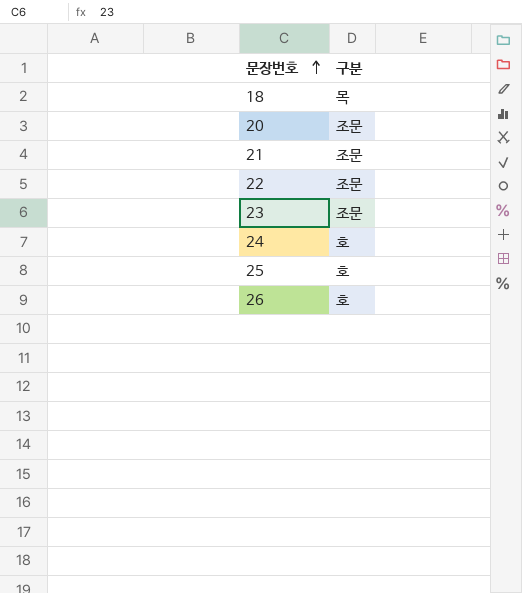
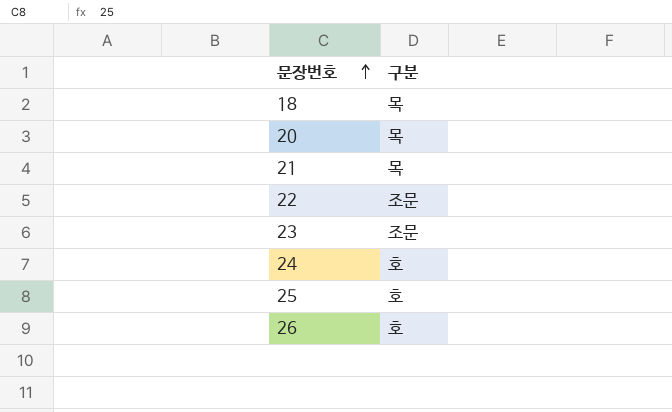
20 | 구분: 조문 -> 목
21 | 구분: 조문 -> 목

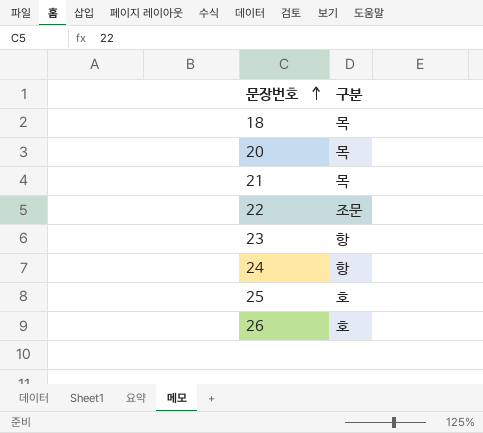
23 | 구분: 조문 -> 항
24 | 구분: 호 -> 항

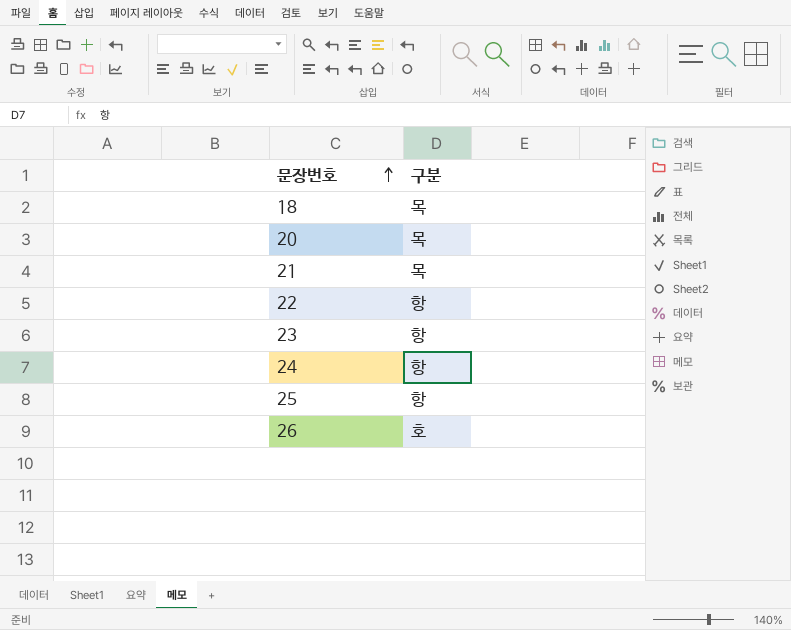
22 | 구분: 조문 -> 항
25 | 구분: 호 -> 항

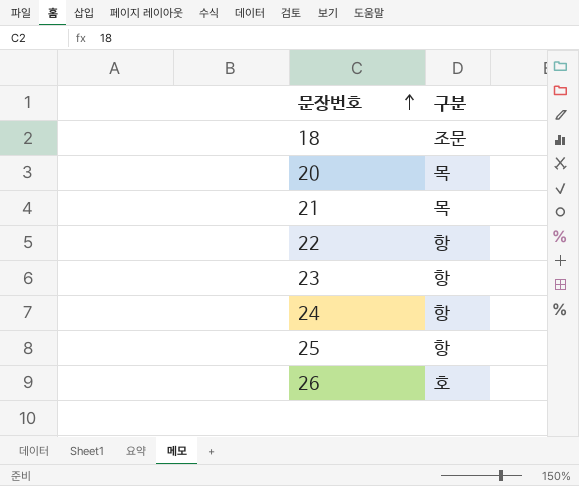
18 | 구분: 목 -> 조문

